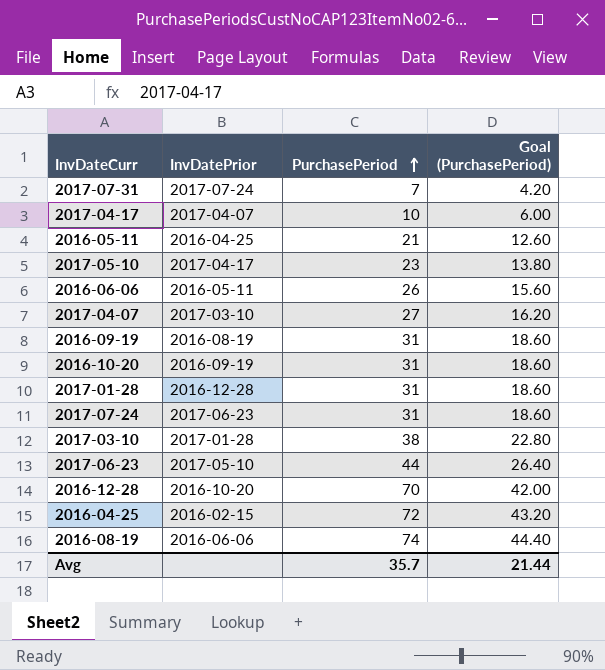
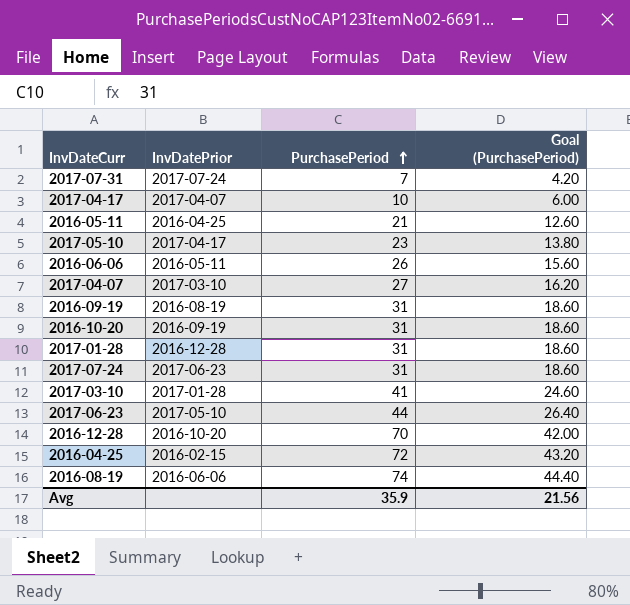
2017-03-10 | PurchasePeriod: 38 -> 41
2017-03-10 | Goal (PurchasePeriod): 22.80 -> 24.60
Avg | PurchasePeriod: 35.7 -> 35.9
Avg | Goal (PurchasePeriod): 21.44 -> 21.56

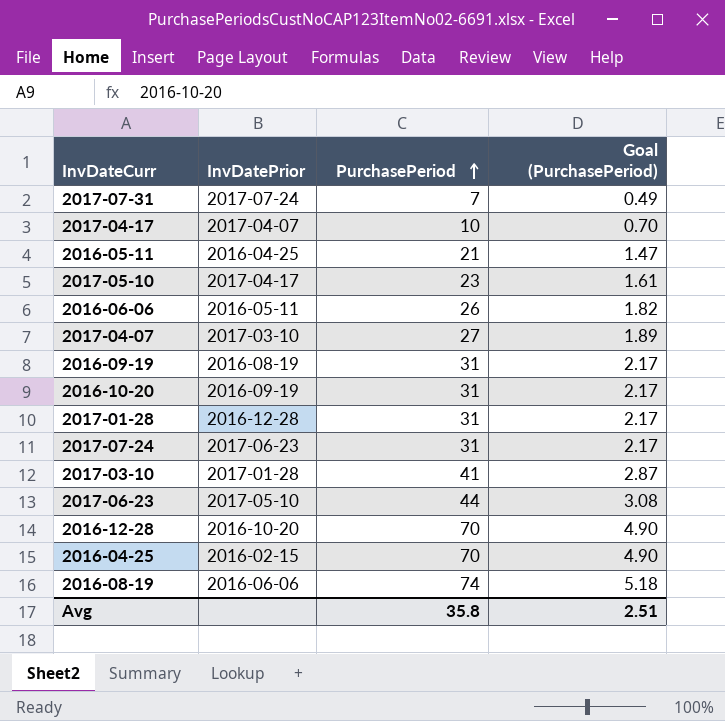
column Goal (PurchasePeriod) | formula: [PurchasePeriod] * 0.6 -> [PurchasePeriod] * 0.07
2016-04-25 | PurchasePeriod: 72 -> 70
Avg | PurchasePeriod: 35.9 -> 35.8
Avg | Goal (PurchasePeriod): 21.56 -> 2.51

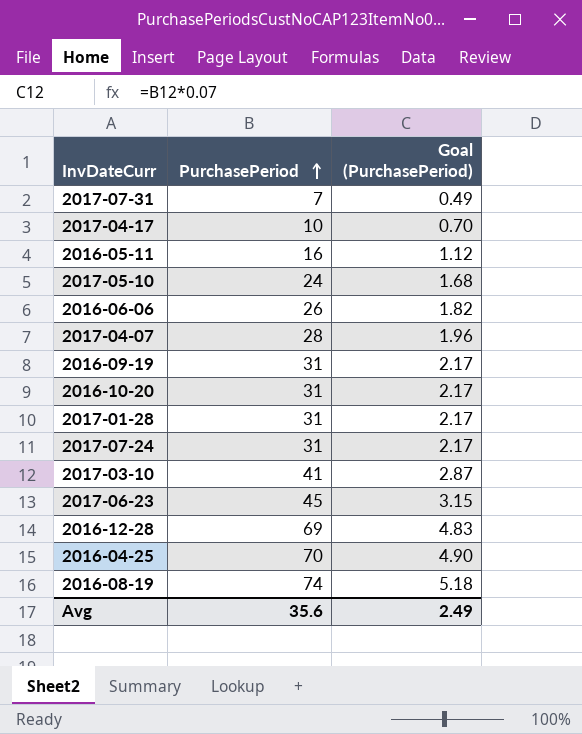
column InvDatePrior | position: 2 -> none
2016-05-11 | PurchasePeriod: 21 -> 16
2016-05-11 | Goal (PurchasePeriod): 1.47 -> 1.12
2017-05-10 | PurchasePeriod: 23 -> 24
2017-05-10 | Goal (PurchasePeriod): 1.61 -> 1.68
2017-04-07 | PurchasePeriod: 27 -> 28
2017-04-07 | Goal (PurchasePeriod): 1.89 -> 1.96
2017-06-23 | PurchasePeriod: 44 -> 45
2017-06-23 | Goal (PurchasePeriod): 3.08 -> 3.15
2016-12-28 | PurchasePeriod: 70 -> 69
2016-12-28 | Goal (PurchasePeriod): 4.90 -> 4.83
Avg | PurchasePeriod: 35.8 -> 35.6
Avg | Goal (PurchasePeriod): 2.51 -> 2.49

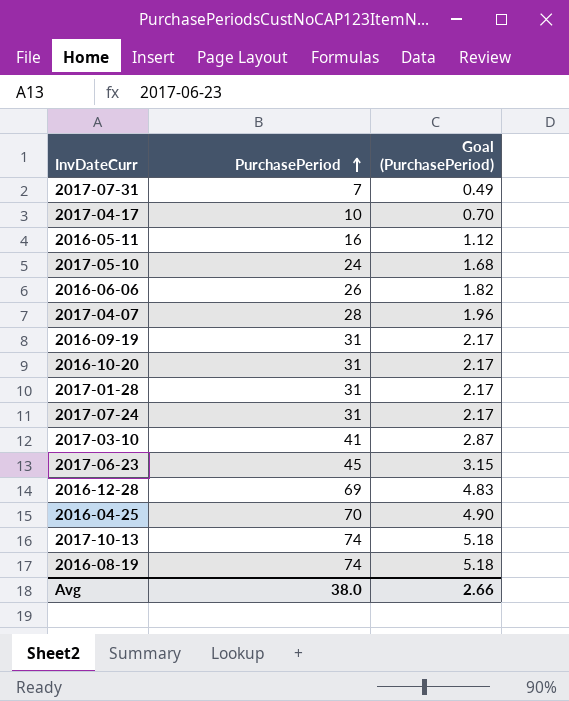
row 2017-10-13: none -> 74 | 5.18
Avg | PurchasePeriod: 35.6 -> 38.0
Avg | Goal (PurchasePeriod): 2.49 -> 2.66

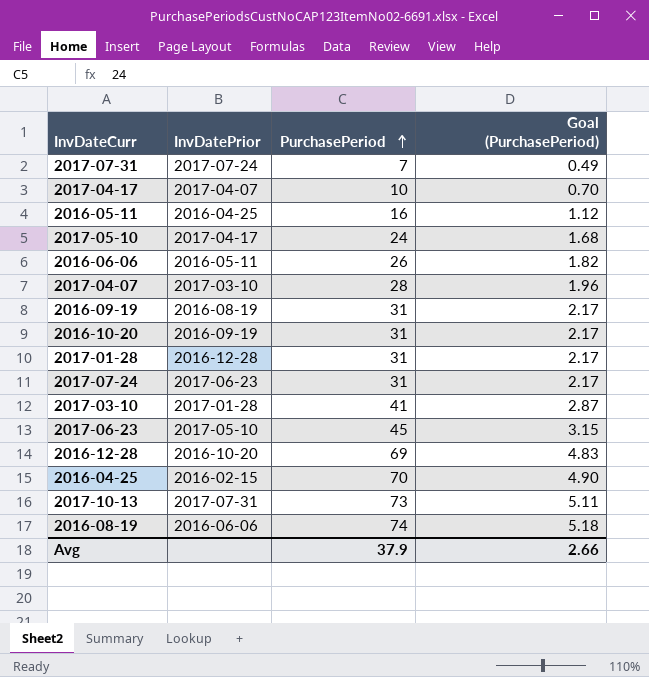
column InvDatePrior | position: none -> 2
2017-10-13 | PurchasePeriod: 74 -> 73
2017-10-13 | Goal (PurchasePeriod): 5.18 -> 5.11
Avg | PurchasePeriod: 38.0 -> 37.9

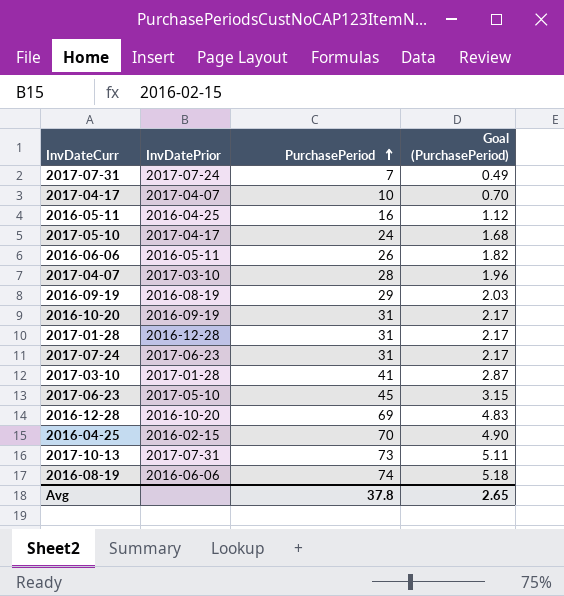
2016-09-19 | PurchasePeriod: 31 -> 29
2016-09-19 | Goal (PurchasePeriod): 2.17 -> 2.03
Avg | PurchasePeriod: 37.9 -> 37.8
Avg | Goal (PurchasePeriod): 2.66 -> 2.65

